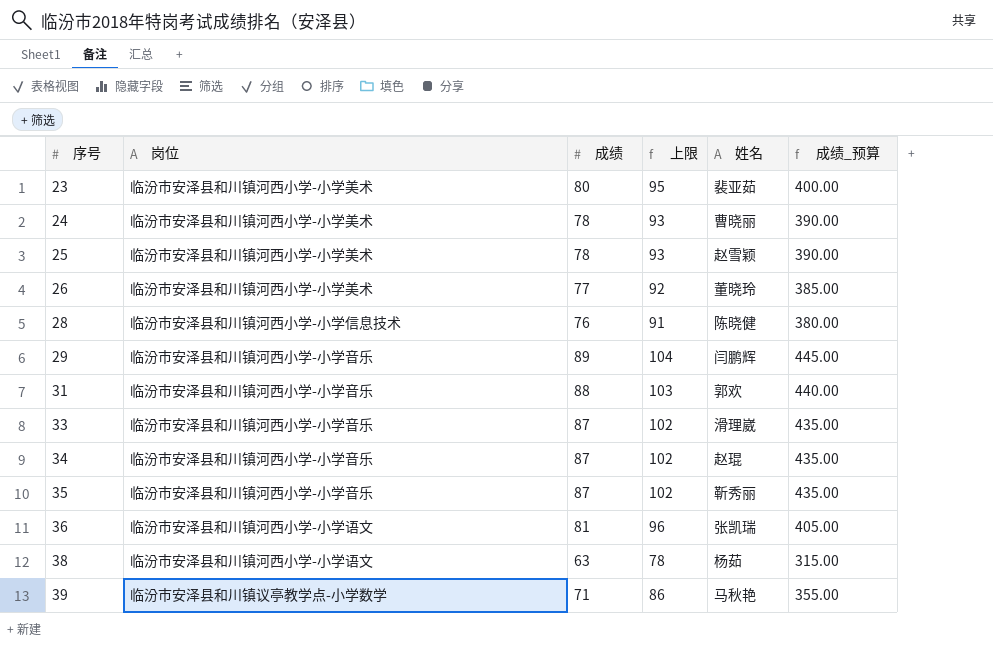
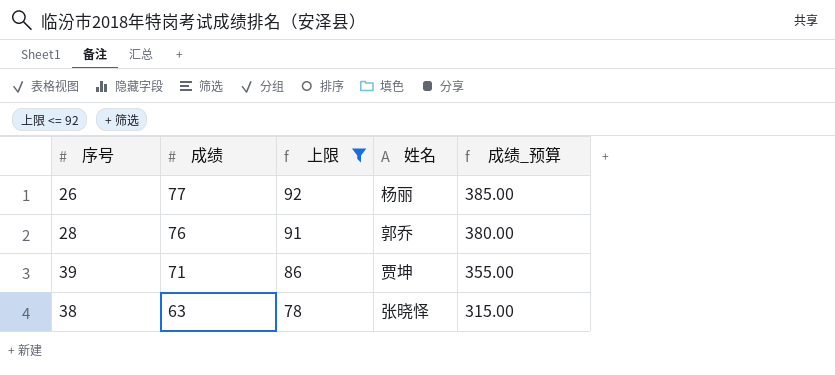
filter: none -> 上限 <= 92
row order: 序号 ascending -> 成绩 descending
column 岗位 | position: 2 -> none
26 | 姓名: 董晓玲 -> 杨丽
28 | 姓名: 陈晓健 -> 郭乔
39 | 姓名: 马秋艳 -> 贾坤
38 | 姓名: 杨茹 -> 张晓怿

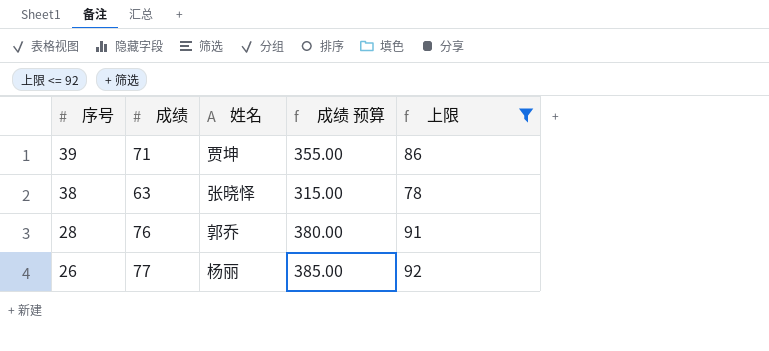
row order: 成绩 descending -> 序号 descending
column name: 成绩_预算 -> 成绩 预算
column 上限 | position: 3 -> 5

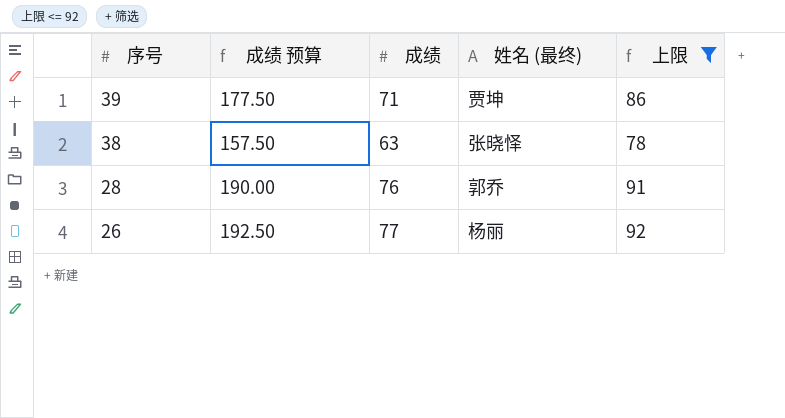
column 成绩 预算 | formula: [成绩] * 5 -> [成绩] * 2.5
column 成绩 预算 | position: 4 -> 2
column name: 姓名 -> 姓名 (最终)

